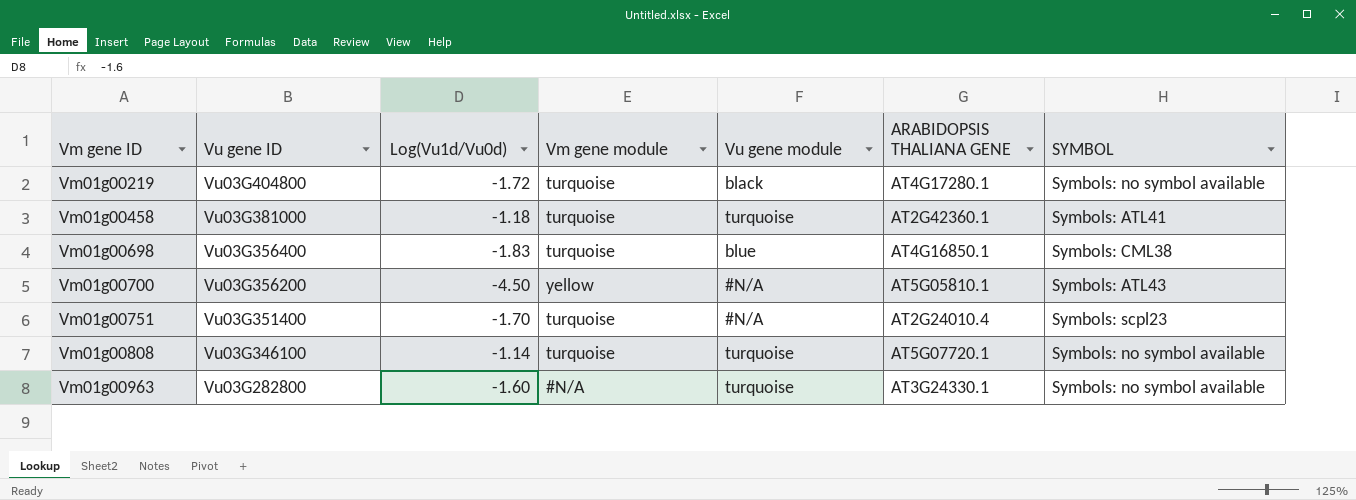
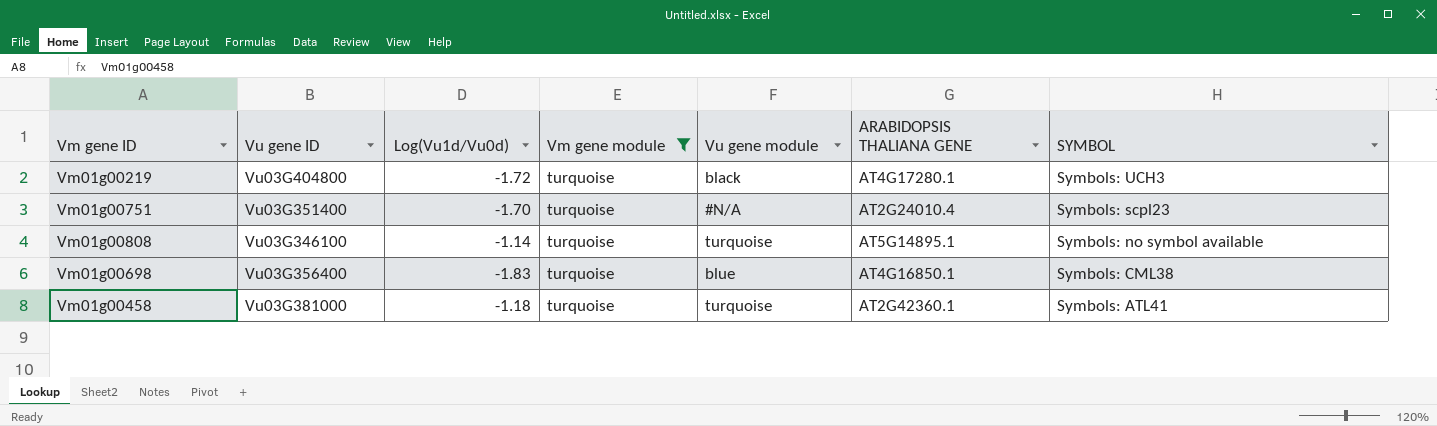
filter: none -> Vm gene module = turquoise
row order: Vm gene ID ascending -> SYMBOL descending
Vm01g00219 | SYMBOL: Symbols: no symbol available -> Symbols: UCH3
Vm01g00808 | ARABIDOPSIS THALIANA GENE: AT5G07720.1 -> AT5G14895.1

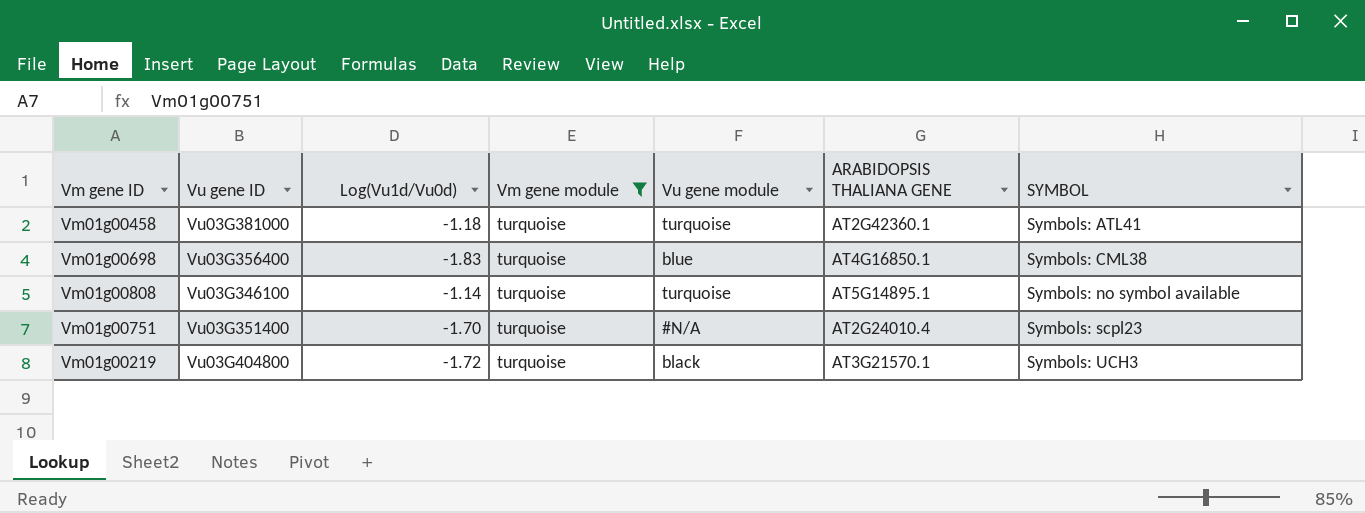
row order: SYMBOL descending -> SYMBOL ascending
Vm01g00219 | ARABIDOPSIS THALIANA GENE: AT4G17280.1 -> AT3G21570.1

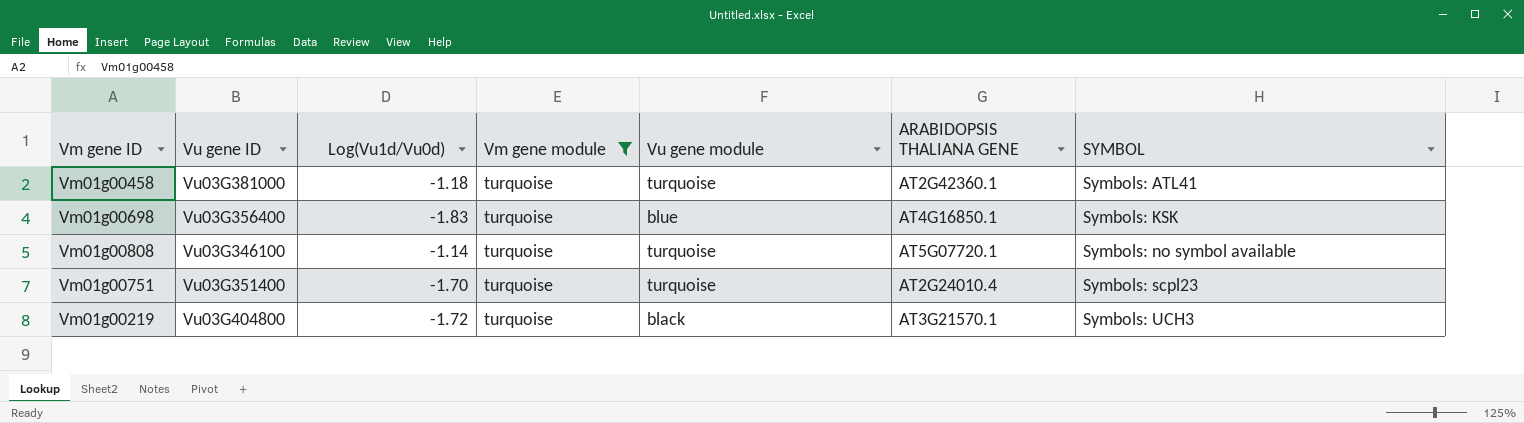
Vm01g00698 | SYMBOL: Symbols: CML38 -> Symbols: KSK
Vm01g00808 | ARABIDOPSIS THALIANA GENE: AT5G14895.1 -> AT5G07720.1
Vm01g00751 | Vu gene module: #N/A -> turquoise

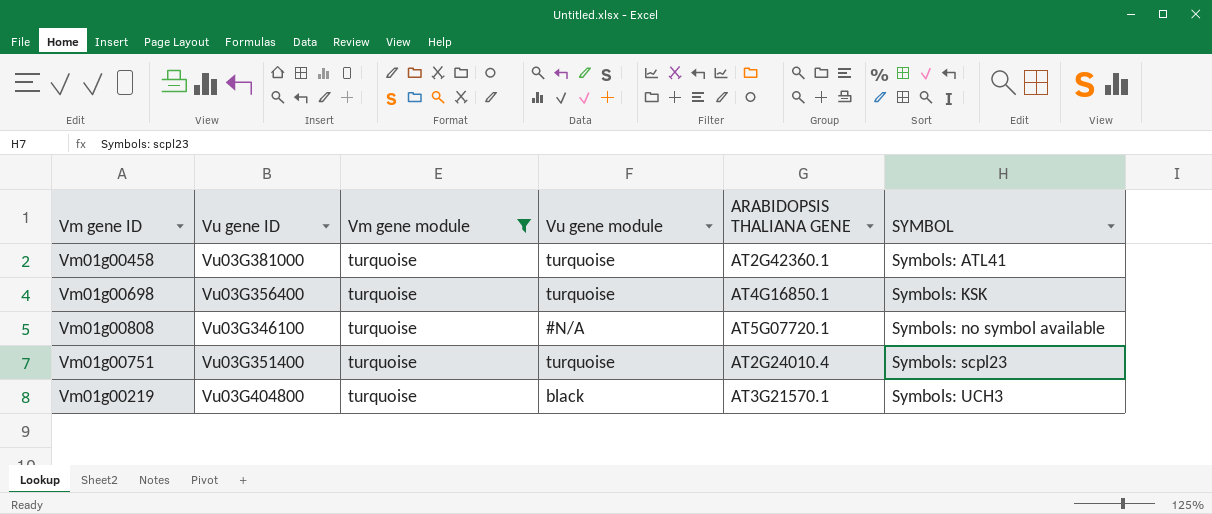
column Log(Vu1d/Vu0d) | position: 3 -> none
Vm01g00698 | Vu gene module: blue -> turquoise
Vm01g00808 | Vu gene module: turquoise -> #N/A

